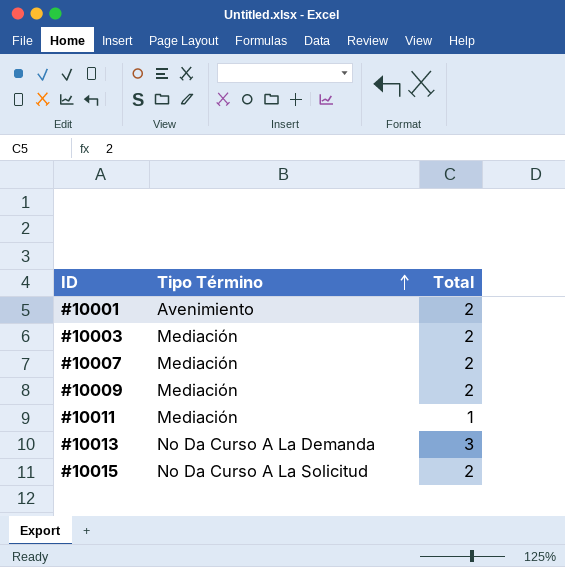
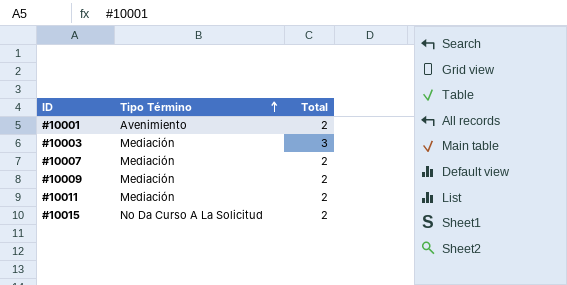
row #10013: No Da Curso A La Demanda | 3 -> none
#10003 | Total: 2 -> 3
#10011 | Total: 1 -> 2

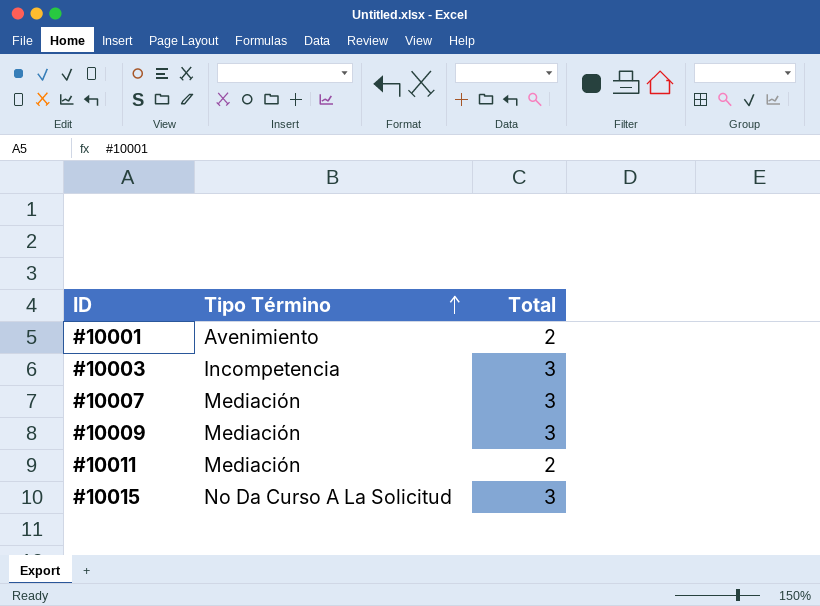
#10003 | Tipo Término: Mediación -> Incompetencia
#10007 | Total: 2 -> 3
#10009 | Total: 2 -> 3
#10015 | Total: 2 -> 3

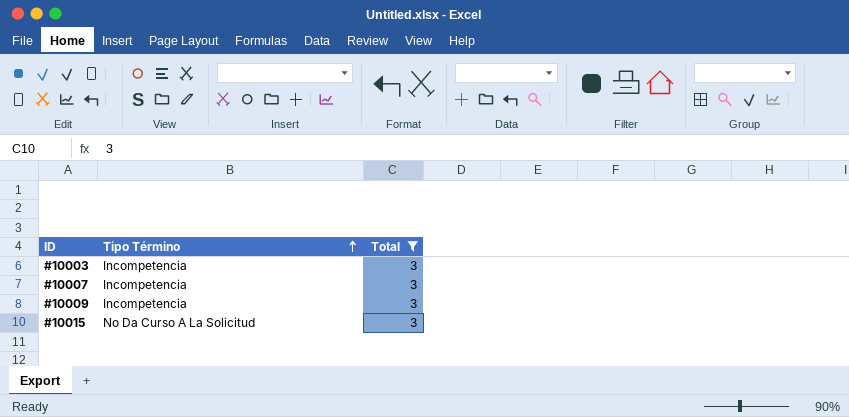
filter: none -> Total = 3
#10007 | Tipo Término: Mediación -> Incompetencia
#10009 | Tipo Término: Mediación -> Incompetencia

